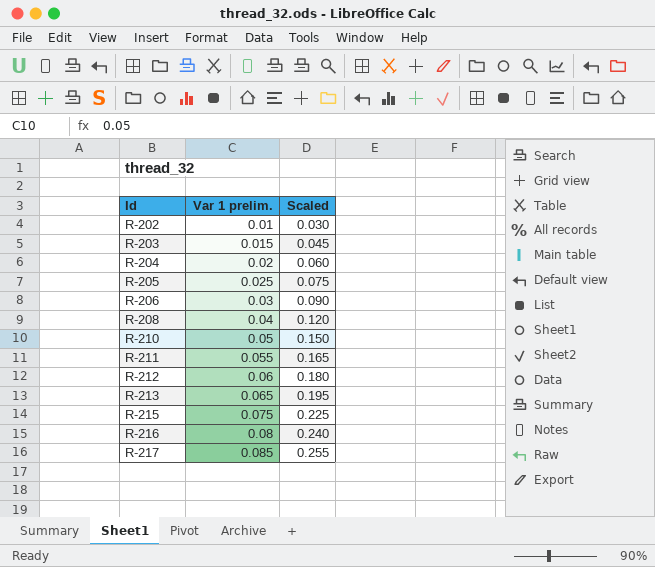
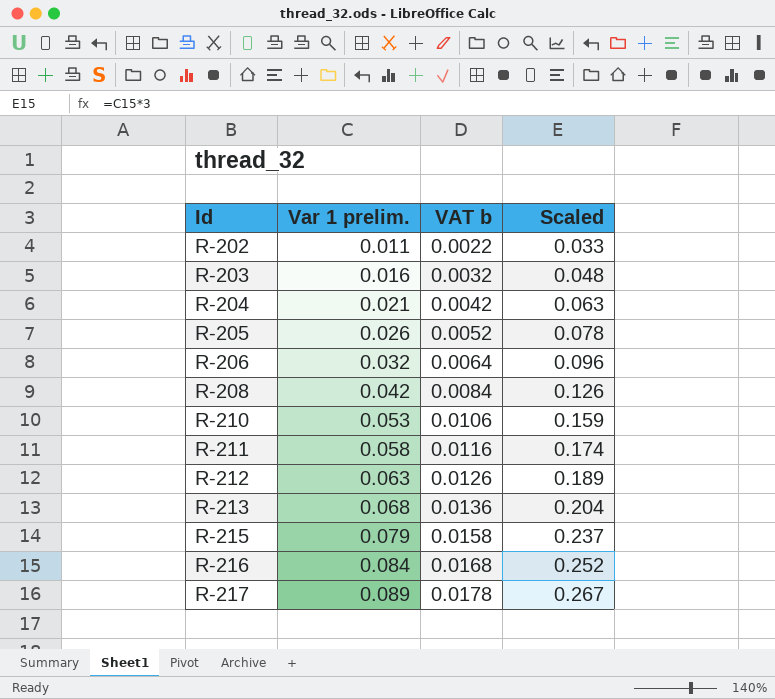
column VAT b | formula: none -> [Var 1 prelim.] * 0.2
R-202 | Var 1 prelim.: 0.01 -> 0.011
R-202 | Scaled: 0.030 -> 0.033
R-203 | Var 1 prelim.: 0.015 -> 0.016
R-203 | Scaled: 0.045 -> 0.048
R-204 | Var 1 prelim.: 0.02 -> 0.021
R-204 | Scaled: 0.060 -> 0.063
R-205 | Var 1 prelim.: 0.025 -> 0.026
R-205 | Scaled: 0.075 -> 0.078
R-206 | Var 1 prelim.: 0.03 -> 0.032
R-206 | Scaled: 0.090 -> 0.096
R-208 | Var 1 prelim.: 0.04 -> 0.042
R-208 | Scaled: 0.120 -> 0.126
R-210 | Var 1 prelim.: 0.05 -> 0.053
R-210 | Scaled: 0.150 -> 0.159
R-211 | Var 1 prelim.: 0.055 -> 0.058
R-211 | Scaled: 0.165 -> 0.174
R-212 | Var 1 prelim.: 0.06 -> 0.063
R-212 | Scaled: 0.180 -> 0.189
R-213 | Var 1 prelim.: 0.065 -> 0.068
R-213 | Scaled: 0.195 -> 0.204
R-215 | Var 1 prelim.: 0.075 -> 0.079
R-215 | Scaled: 0.225 -> 0.237
R-216 | Var 1 prelim.: 0.08 -> 0.084
R-216 | Scaled: 0.240 -> 0.252
R-217 | Var 1 prelim.: 0.085 -> 0.089
R-217 | Scaled: 0.255 -> 0.267

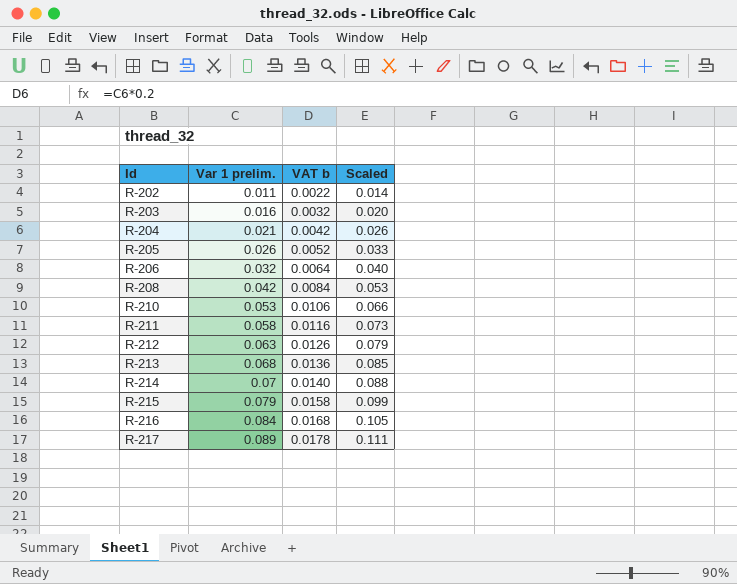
column Scaled | formula: [Var 1 prelim.] * 3 -> [Var 1 prelim.] * 1.25
row R-214: none -> 0.07 | 0.0140 | 0.088

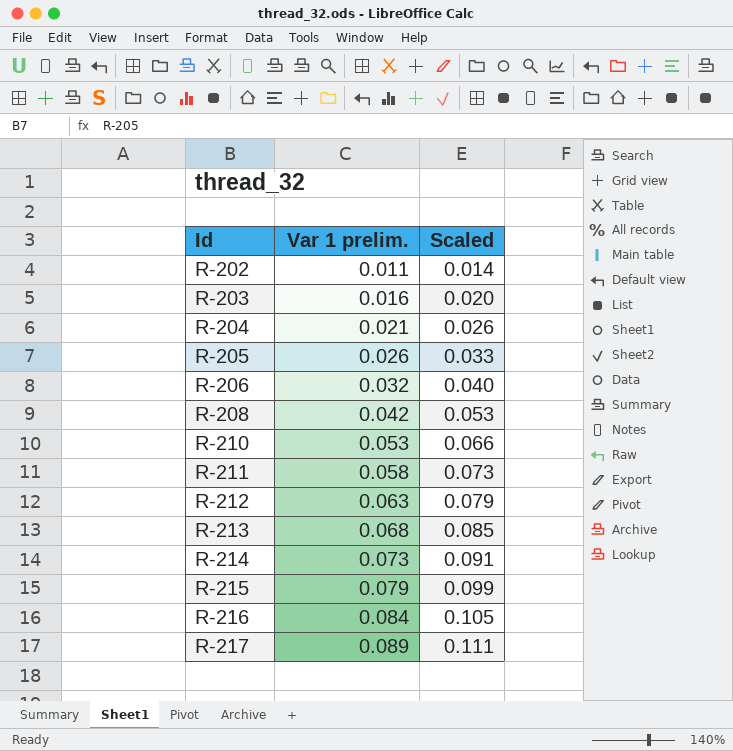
column VAT b | formula: [Var 1 prelim.] * 0.2 -> none
R-214 | Var 1 prelim.: 0.07 -> 0.073
R-214 | Scaled: 0.088 -> 0.091

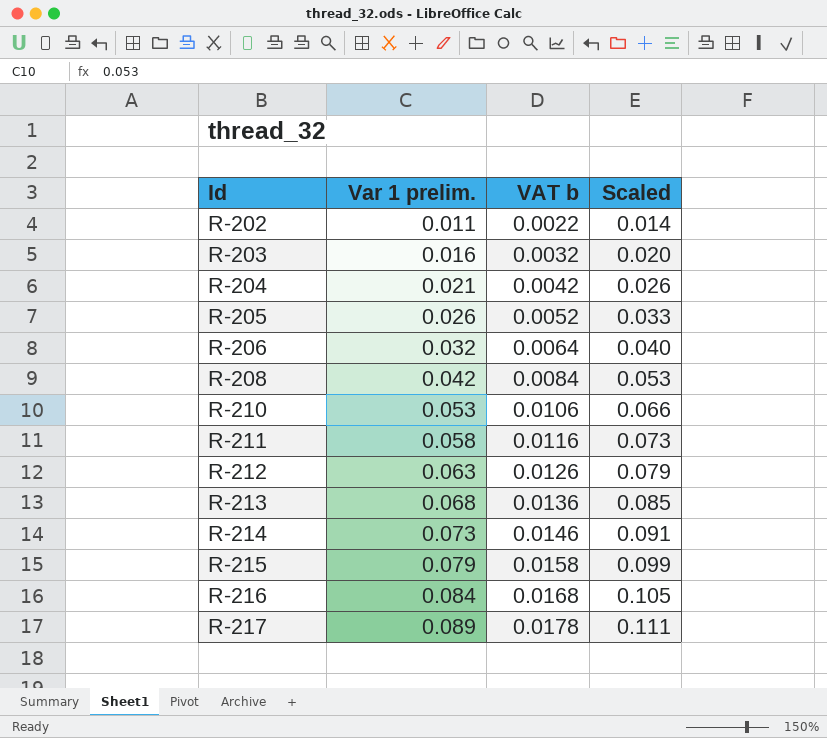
column VAT b | formula: none -> [Var 1 prelim.] * 0.2

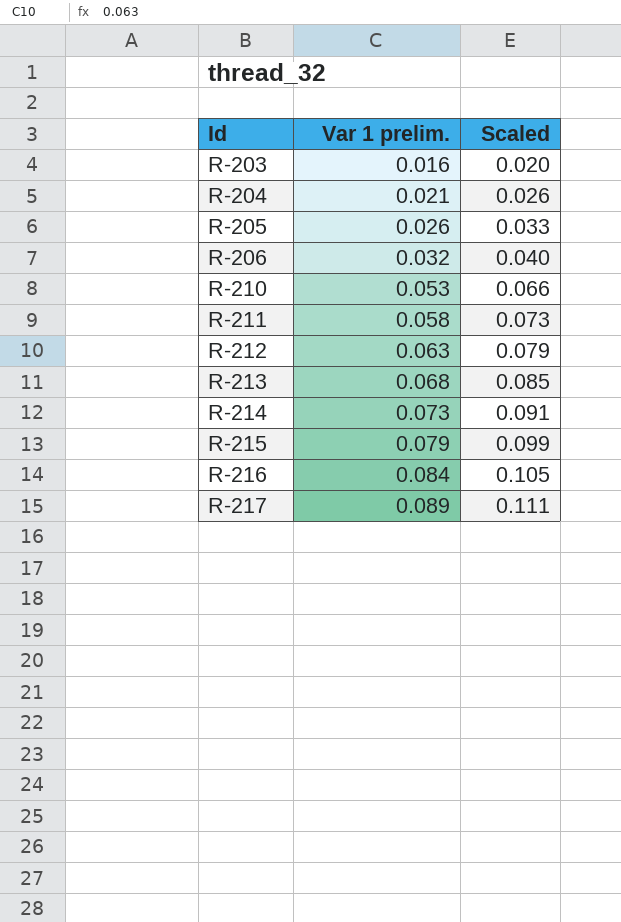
column VAT b | formula: [Var 1 prelim.] * 0.2 -> none
row R-202: 0.011 | 0.0022 | 0.014 -> none
row R-208: 0.042 | 0.0084 | 0.053 -> none

